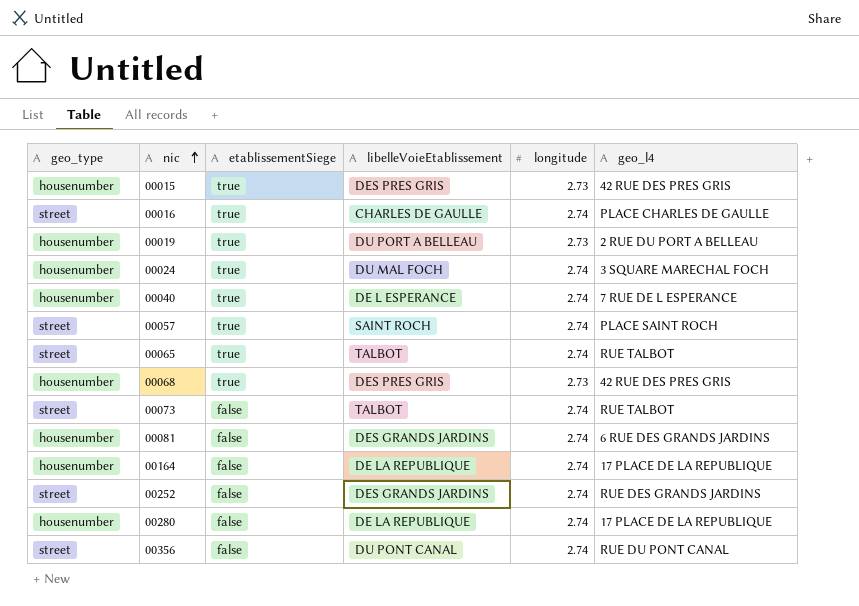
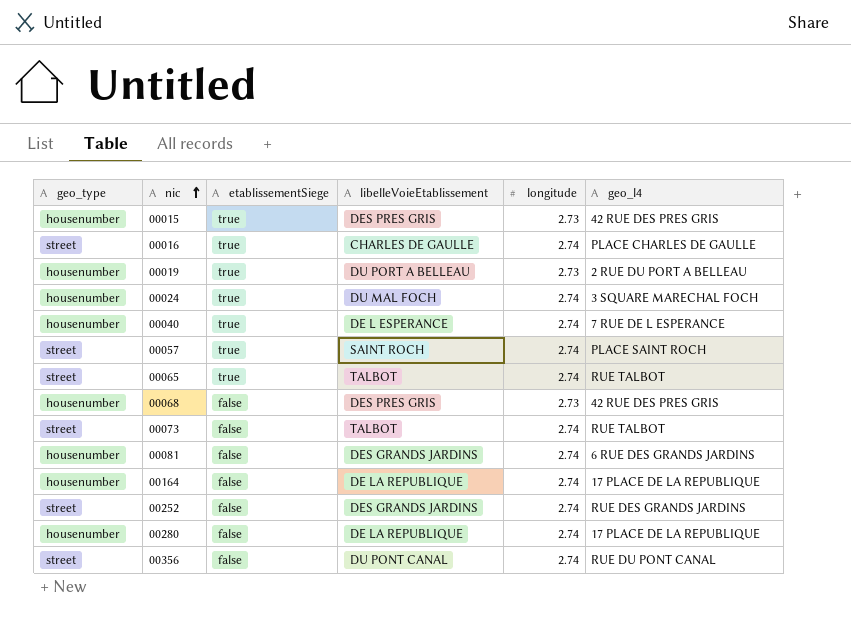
00068 | etablissementSiege: true -> false

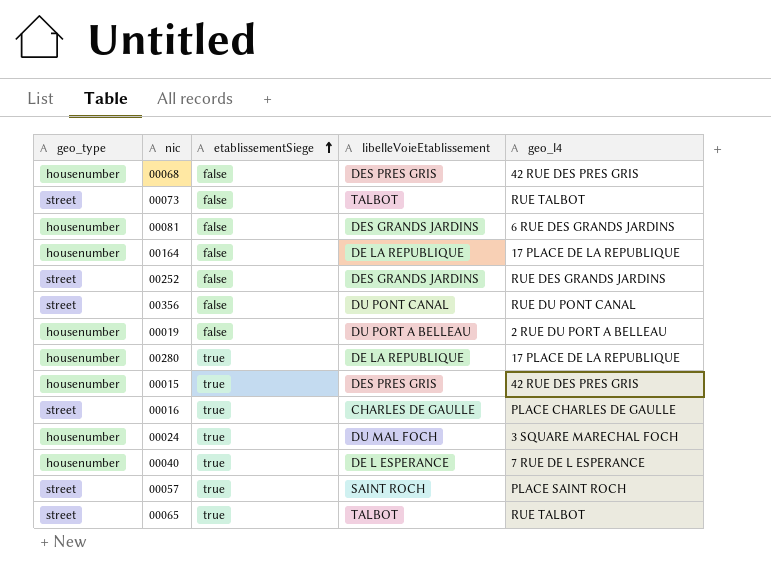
row order: nic ascending -> etablissementSiege ascending
column longitude | position: 5 -> none
00019 | etablissementSiege: true -> false
00280 | etablissementSiege: false -> true

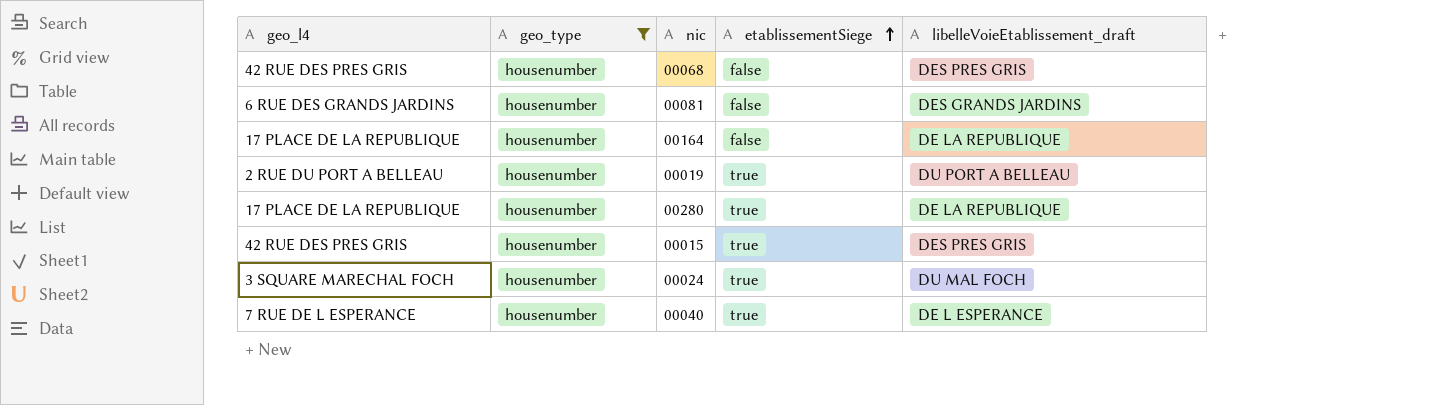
filter: none -> geo_type = housenumber
column geo_l4 | position: 5 -> 1
column name: libelleVoieEtablissement -> libelleVoieEtablissement_draft
00019 | etablissementSiege: false -> true

